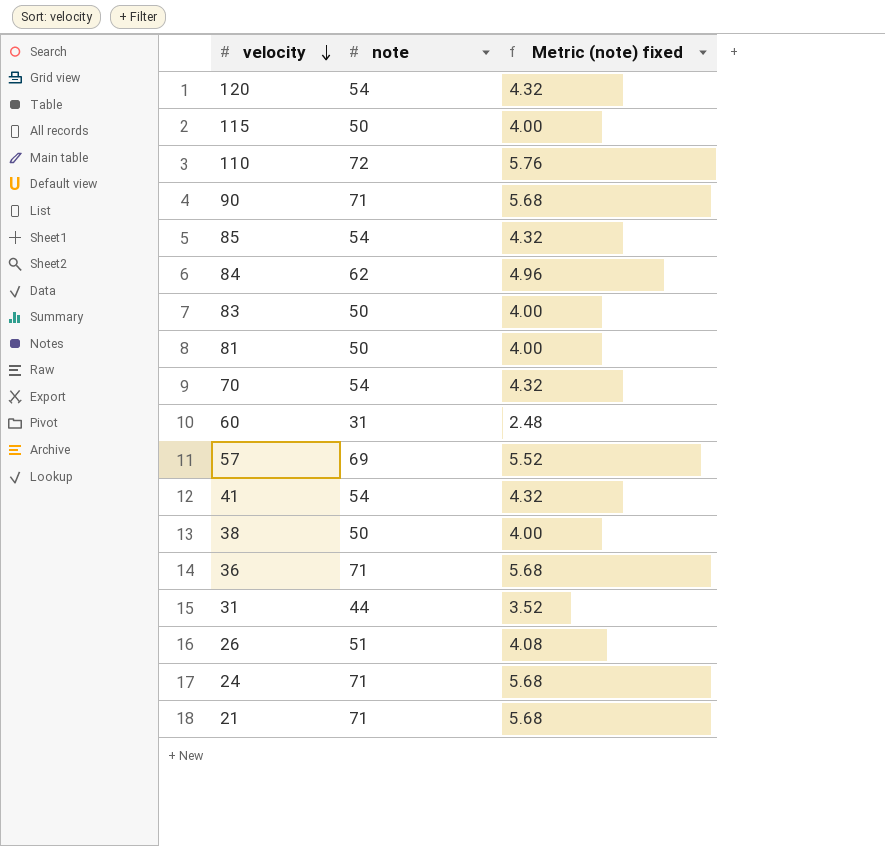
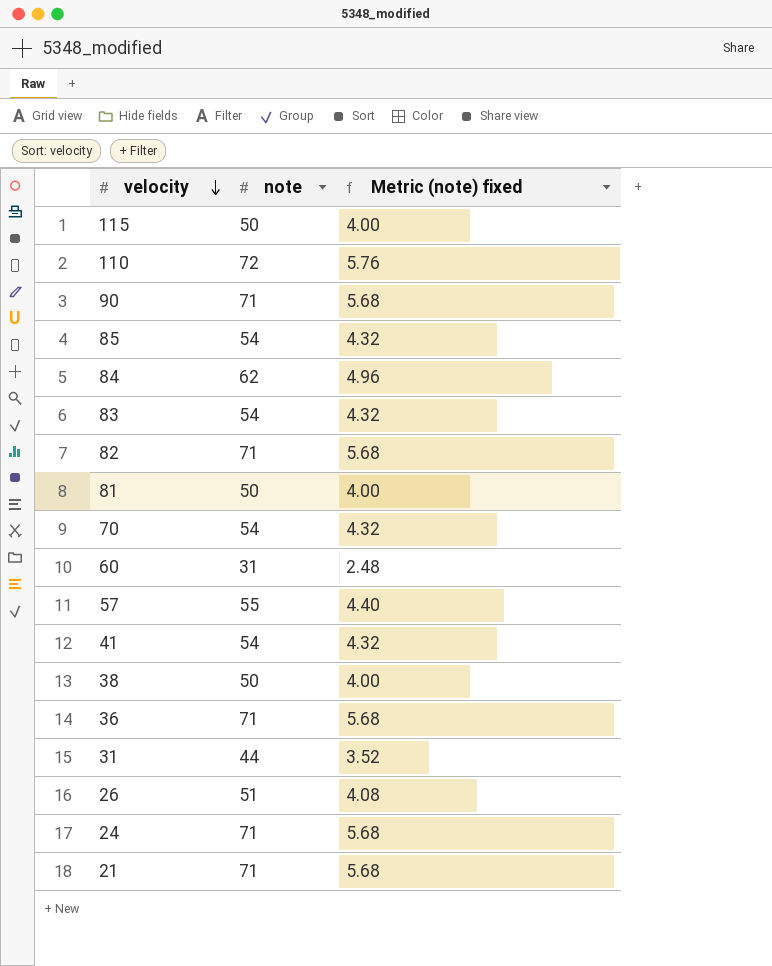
row 120: 54 | 4.32 -> none
83 | note: 50 -> 54
83 | Metric (note) fixed: 4.00 -> 4.32
row 82: none -> 71 | 5.68
57 | note: 69 -> 55
57 | Metric (note) fixed: 5.52 -> 4.40

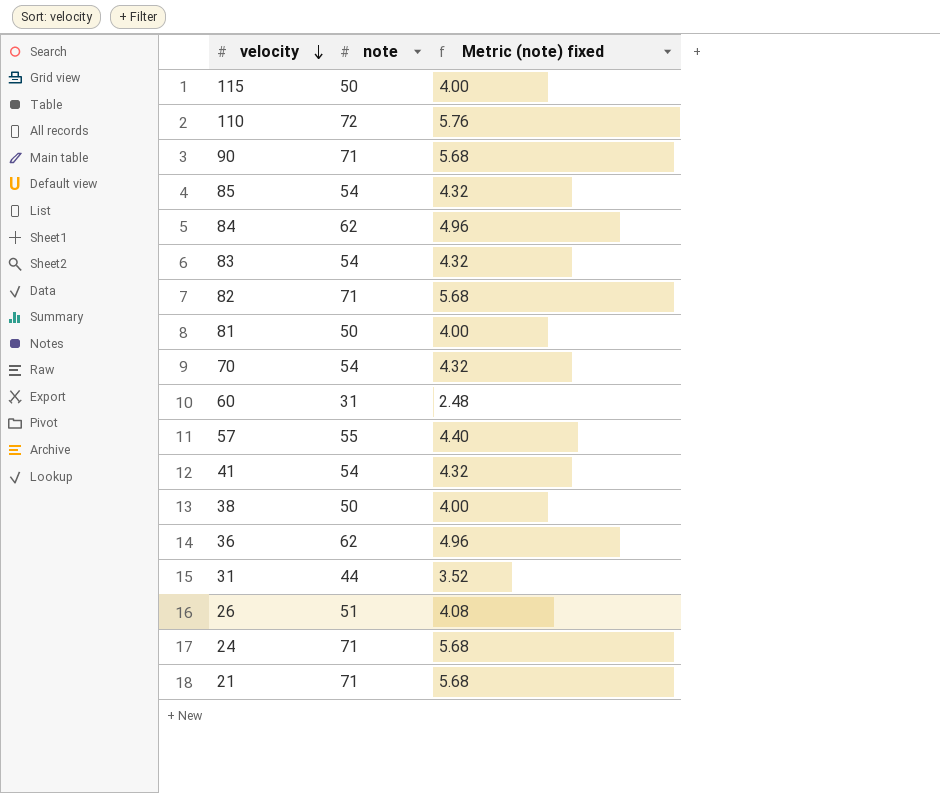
36 | note: 71 -> 62
36 | Metric (note) fixed: 5.68 -> 4.96

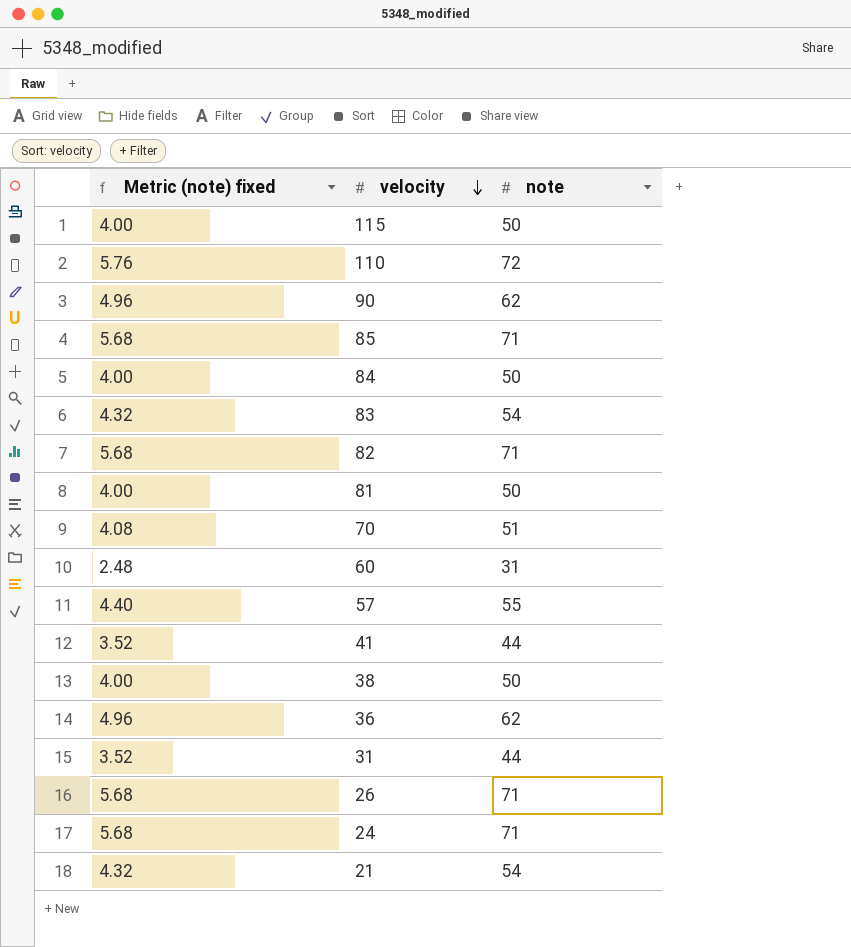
column Metric (note) fixed | position: 3 -> 1
90 | Metric (note) fixed: 5.68 -> 4.96
90 | note: 71 -> 62
85 | Metric (note) fixed: 4.32 -> 5.68
85 | note: 54 -> 71
84 | Metric (note) fixed: 4.96 -> 4.00
84 | note: 62 -> 50
70 | Metric (note) fixed: 4.32 -> 4.08
70 | note: 54 -> 51
41 | Metric (note) fixed: 4.32 -> 3.52
41 | note: 54 -> 44
26 | Metric (note) fixed: 4.08 -> 5.68
26 | note: 51 -> 71
21 | Metric (note) fixed: 5.68 -> 4.32
21 | note: 71 -> 54

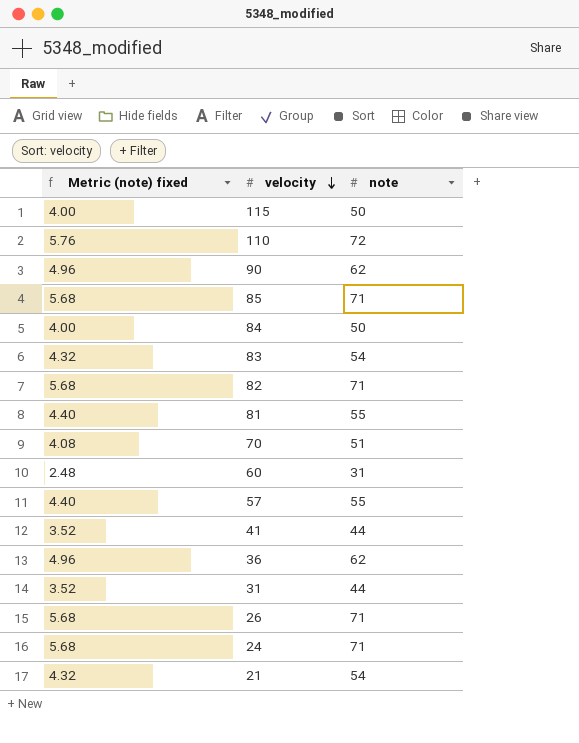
row 38: 4.00 | 50 -> none
81 | Metric (note) fixed: 4.00 -> 4.40
81 | note: 50 -> 55

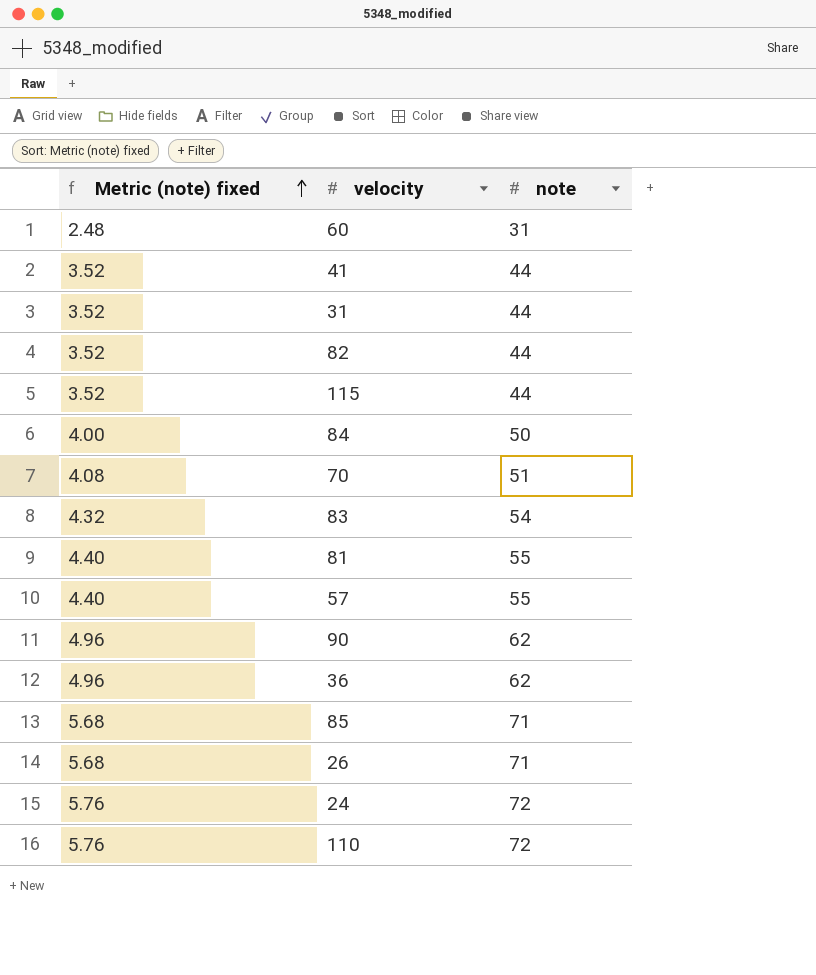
row order: velocity descending -> Metric (note) fixed ascending
row 21: 4.32 | 54 -> none
82 | Metric (note) fixed: 5.68 -> 3.52
82 | note: 71 -> 44
115 | Metric (note) fixed: 4.00 -> 3.52
115 | note: 50 -> 44
24 | Metric (note) fixed: 5.68 -> 5.76
24 | note: 71 -> 72

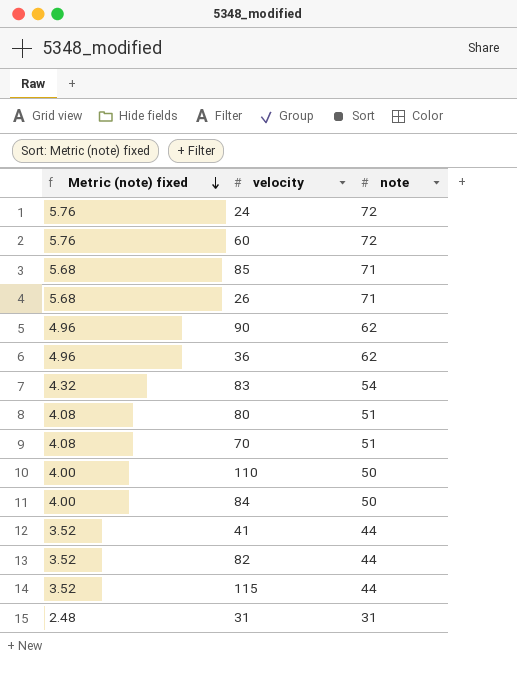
row order: Metric (note) fixed ascending -> Metric (note) fixed descending
row 81: 4.40 | 55 -> none
row 57: 4.40 | 55 -> none
60 | Metric (note) fixed: 2.48 -> 5.76
60 | note: 31 -> 72
row 80: none -> 4.08 | 51
110 | Metric (note) fixed: 5.76 -> 4.00
110 | note: 72 -> 50
31 | Metric (note) fixed: 3.52 -> 2.48
31 | note: 44 -> 31

